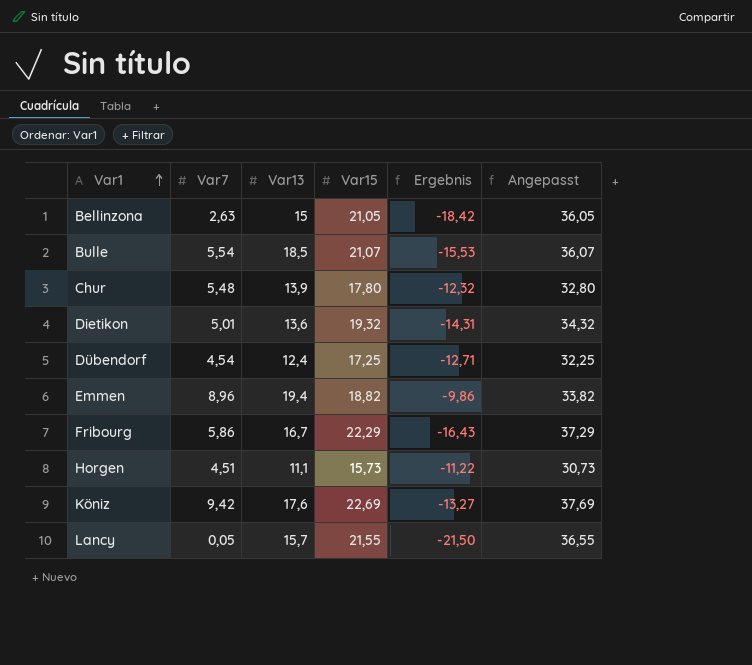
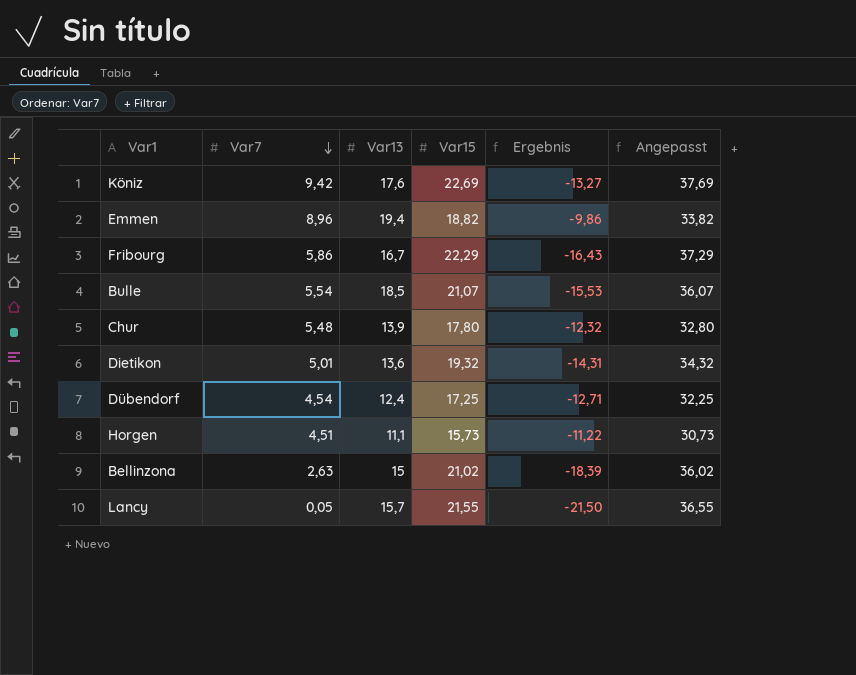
row order: Var1 ascending -> Var7 descending
Bellinzona | Var15: 21,05 -> 21,02
Bellinzona | Ergebnis: -18,42 -> -18,39
Bellinzona | Angepasst: 36,05 -> 36,02

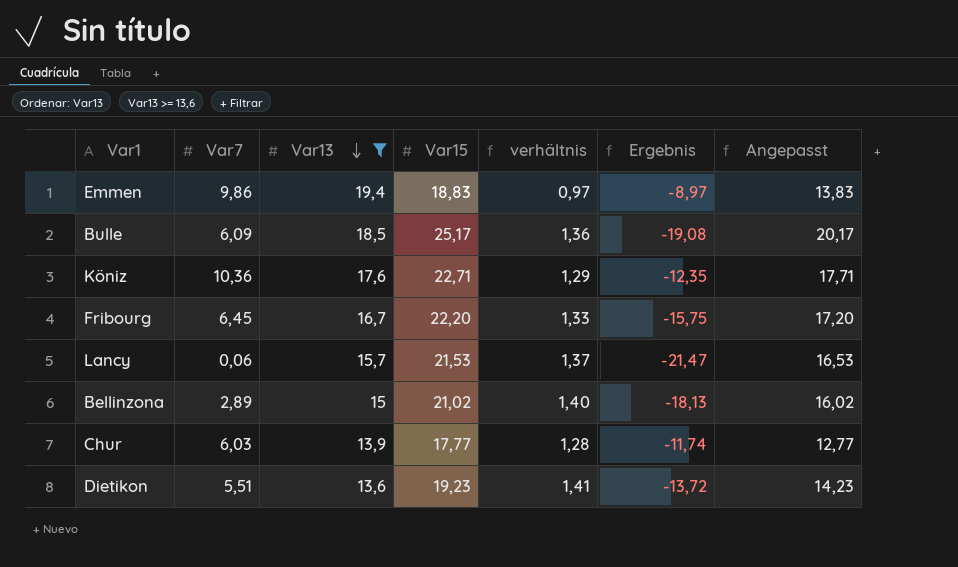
filter: none -> Var13 >= 13,6
row order: Var7 descending -> Var13 descending
column verhältnis | formula: none -> [Var15] / [Var13]
column Angepasst | formula: [Var15] + 15 -> [Var15] - 5
Emmen | Var7: 8,96 -> 9,86
Emmen | Var15: 18,82 -> 18,83
Emmen | Ergebnis: -9,86 -> -8,97
Bulle | Var7: 5,54 -> 6,09
Bulle | Var15: 21,07 -> 25,17
Bulle | Ergebnis: -15,53 -> -19,08
Köniz | Var7: 9,42 -> 10,36
Köniz | Var15: 22,69 -> 22,71
Köniz | Ergebnis: -13,27 -> -12,35
Fribourg | Var7: 5,86 -> 6,45
Fribourg | Var15: 22,29 -> 22,20
Fribourg | Ergebnis: -16,43 -> -15,75
Lancy | Var7: 0,05 -> 0,06
Lancy | Var15: 21,55 -> 21,53
Lancy | Ergebnis: -21,50 -> -21,47
Bellinzona | Var7: 2,63 -> 2,89
Bellinzona | Ergebnis: -18,39 -> -18,13
Chur | Var7: 5,48 -> 6,03
Chur | Var15: 17,80 -> 17,77
Chur | Ergebnis: -12,32 -> -11,74
Dietikon | Var7: 5,01 -> 5,51
Dietikon | Var15: 19,32 -> 19,23
Dietikon | Ergebnis: -14,31 -> -13,72

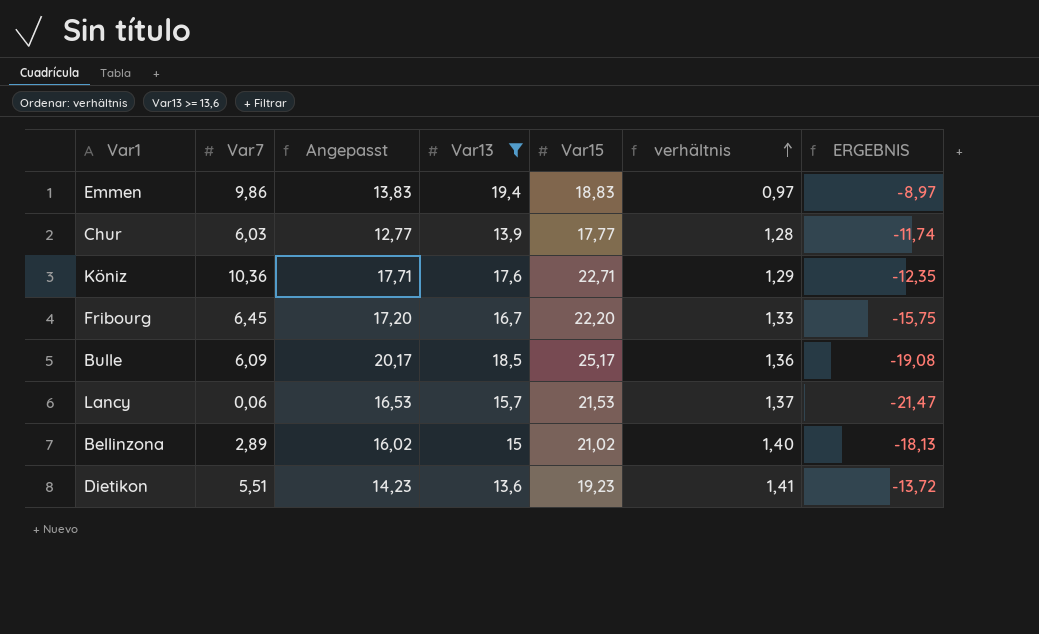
row order: Var13 descending -> verhältnis ascending
column Angepasst | position: 7 -> 3
column name: Ergebnis -> ERGEBNIS

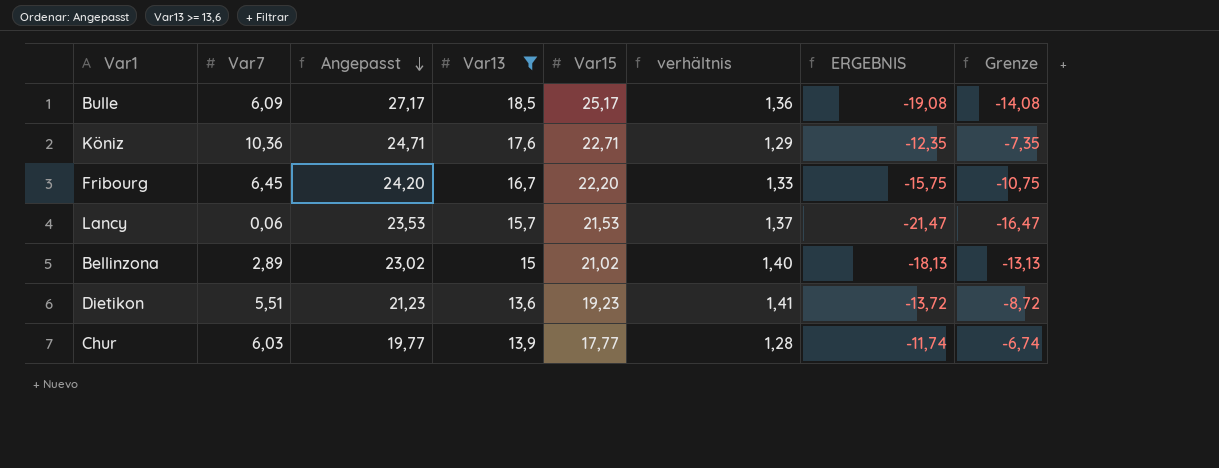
row order: verhältnis ascending -> Angepasst descending
column Angepasst | formula: [Var15] - 5 -> [Var15] + 2
column Grenze | formula: none -> [ERGEBNIS] + 5
row Emmen: 9,86 | 13,83 | 19,4 | 18,83 | 0,97 | -8,97 -> none

